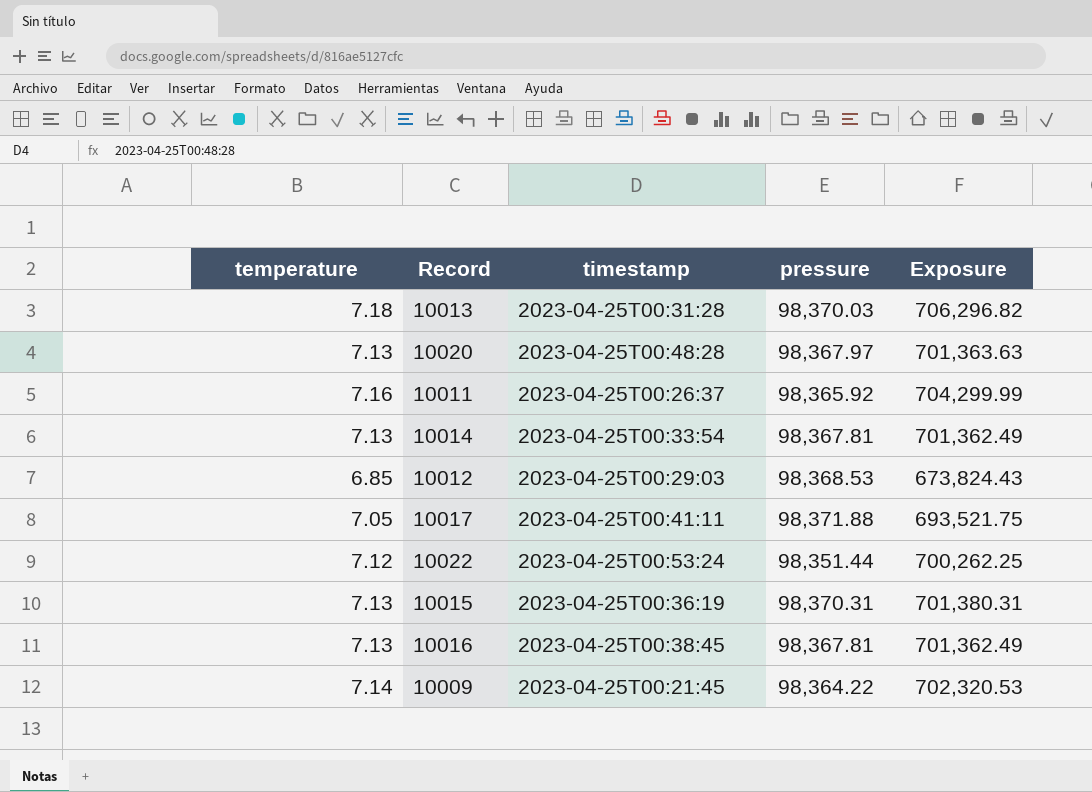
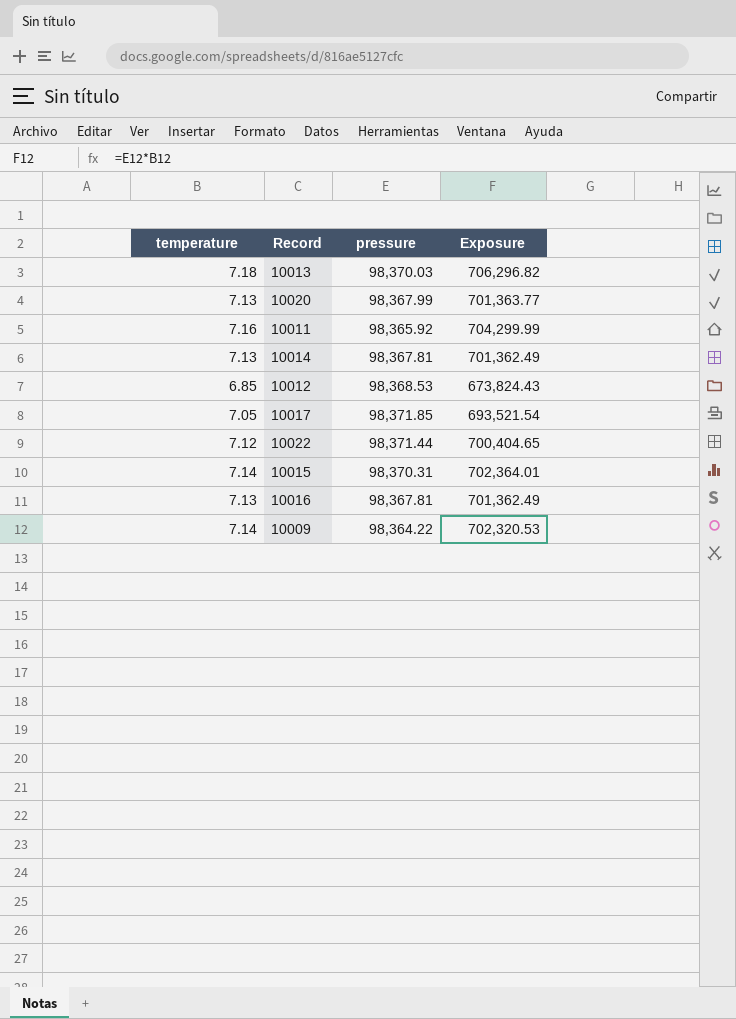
column timestamp | position: 3 -> none
10020 | pressure: 98,367.97 -> 98,367.99
10020 | Exposure: 701,363.63 -> 701,363.77
10017 | pressure: 98,371.88 -> 98,371.85
10017 | Exposure: 693,521.75 -> 693,521.54
10022 | pressure: 98,351.44 -> 98,371.44
10022 | Exposure: 700,262.25 -> 700,404.65
10015 | temperature: 7.13 -> 7.14
10015 | Exposure: 701,380.31 -> 702,364.01

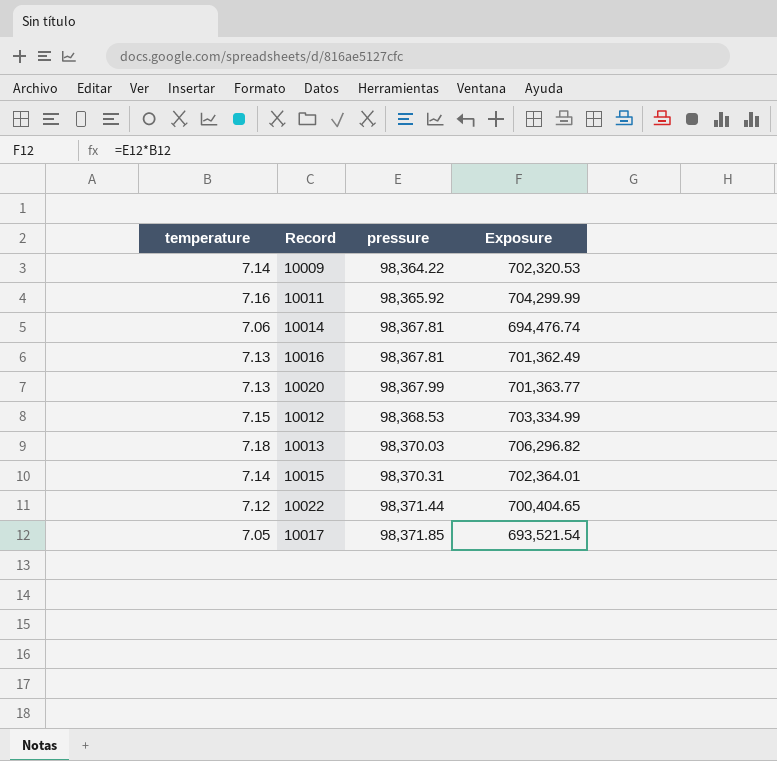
row order: none -> pressure ascending
10014 | temperature: 7.13 -> 7.06
10014 | Exposure: 701,362.49 -> 694,476.74
10012 | temperature: 6.85 -> 7.15
10012 | Exposure: 673,824.43 -> 703,334.99

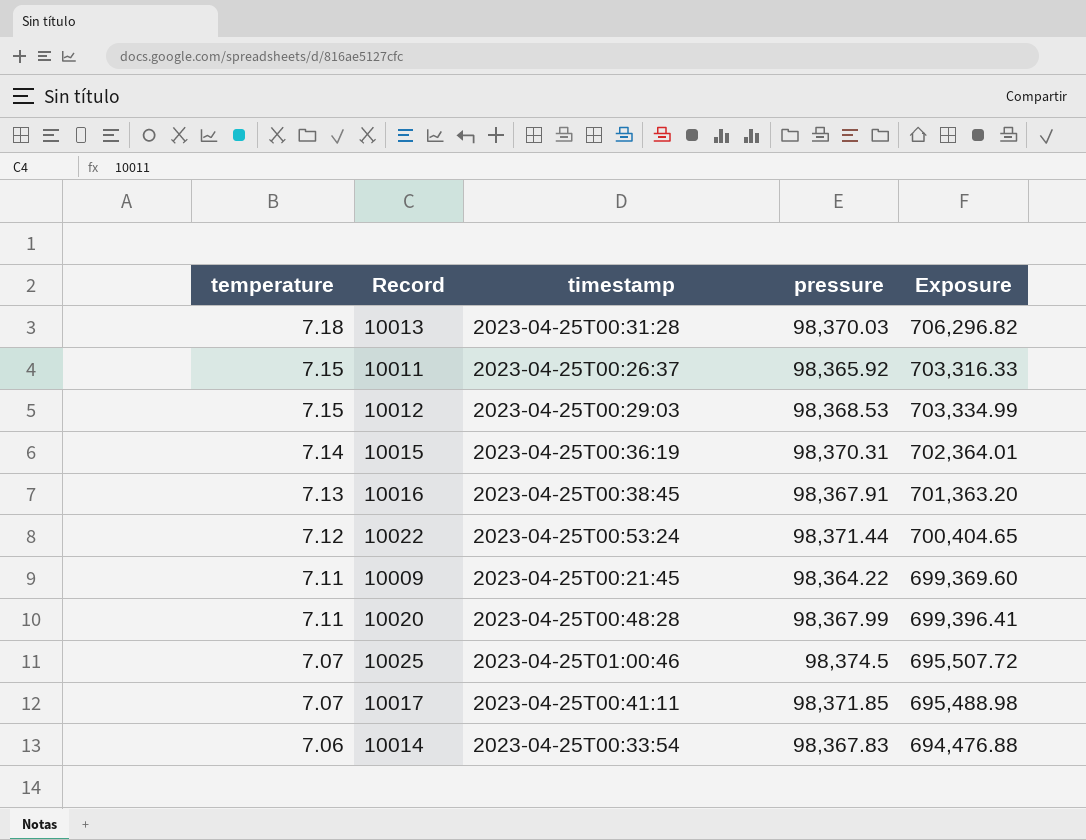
row order: pressure ascending -> temperature descending
column timestamp | position: none -> 3
10011 | temperature: 7.16 -> 7.15
10011 | Exposure: 704,299.99 -> 703,316.33
10016 | pressure: 98,367.81 -> 98,367.91
10016 | Exposure: 701,362.49 -> 701,363.20
10009 | temperature: 7.14 -> 7.11
10009 | Exposure: 702,320.53 -> 699,369.60
10020 | temperature: 7.13 -> 7.11
10020 | Exposure: 701,363.77 -> 699,396.41
row 10025: none -> 7.07 | 2023-04-25T01:00:46 | 98,374.5 | 695,507.72
10017 | temperature: 7.05 -> 7.07
10017 | Exposure: 693,521.54 -> 695,488.98
10014 | pressure: 98,367.81 -> 98,367.83
10014 | Exposure: 694,476.74 -> 694,476.88

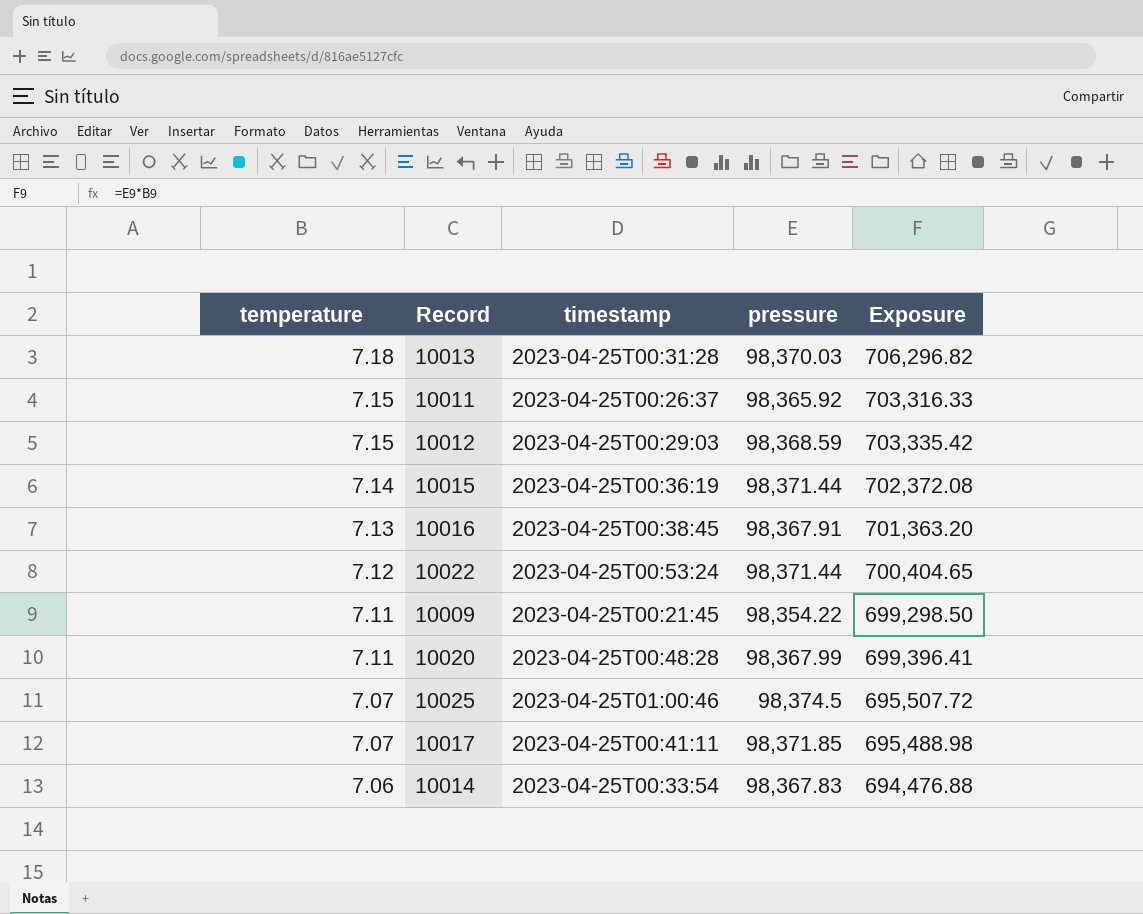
10012 | pressure: 98,368.53 -> 98,368.59
10012 | Exposure: 703,334.99 -> 703,335.42
10015 | pressure: 98,370.31 -> 98,371.44
10015 | Exposure: 702,364.01 -> 702,372.08
10009 | pressure: 98,364.22 -> 98,354.22
10009 | Exposure: 699,369.60 -> 699,298.50

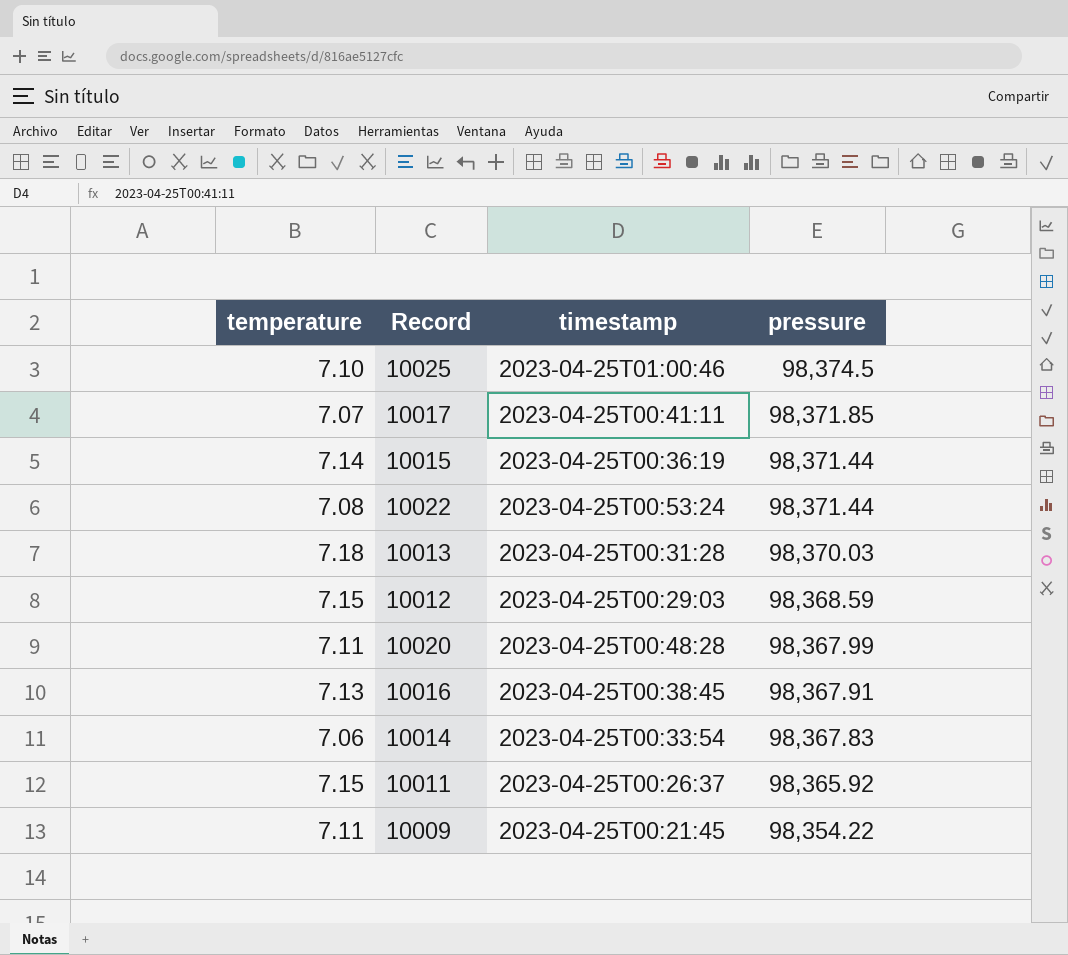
row order: temperature descending -> pressure descending
column Exposure | formula: [temperature] * [pressure] -> none
10025 | temperature: 7.07 -> 7.10
10022 | temperature: 7.12 -> 7.08

